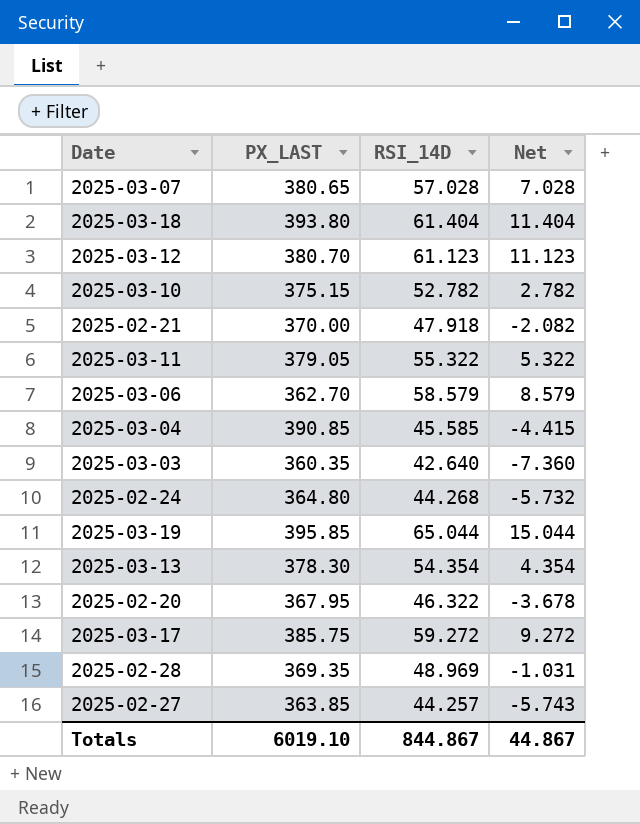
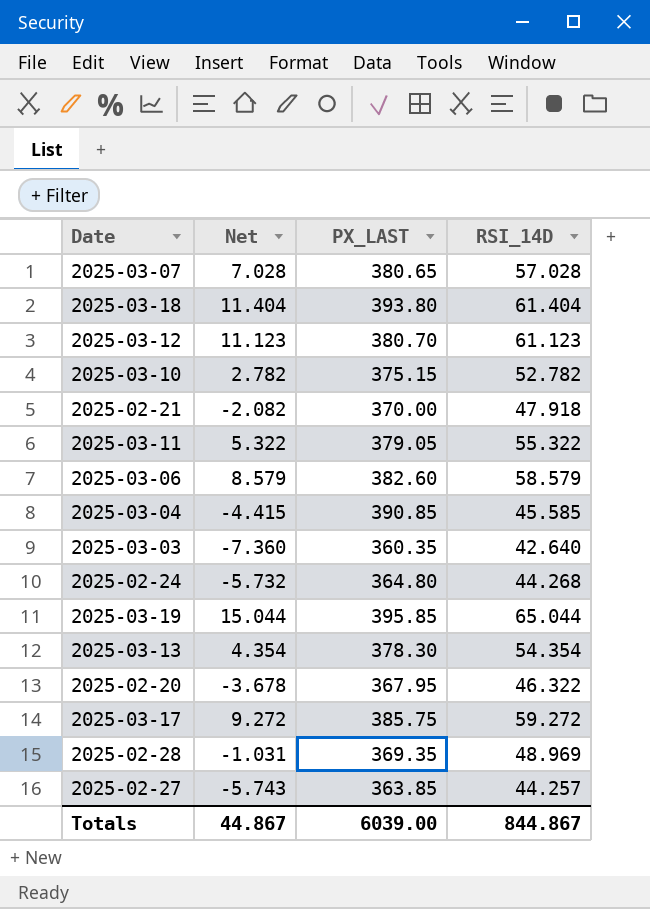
column Net | position: 4 -> 2
2025-03-06 | PX_LAST: 362.70 -> 382.60
Totals | PX_LAST: 6019.10 -> 6039.00

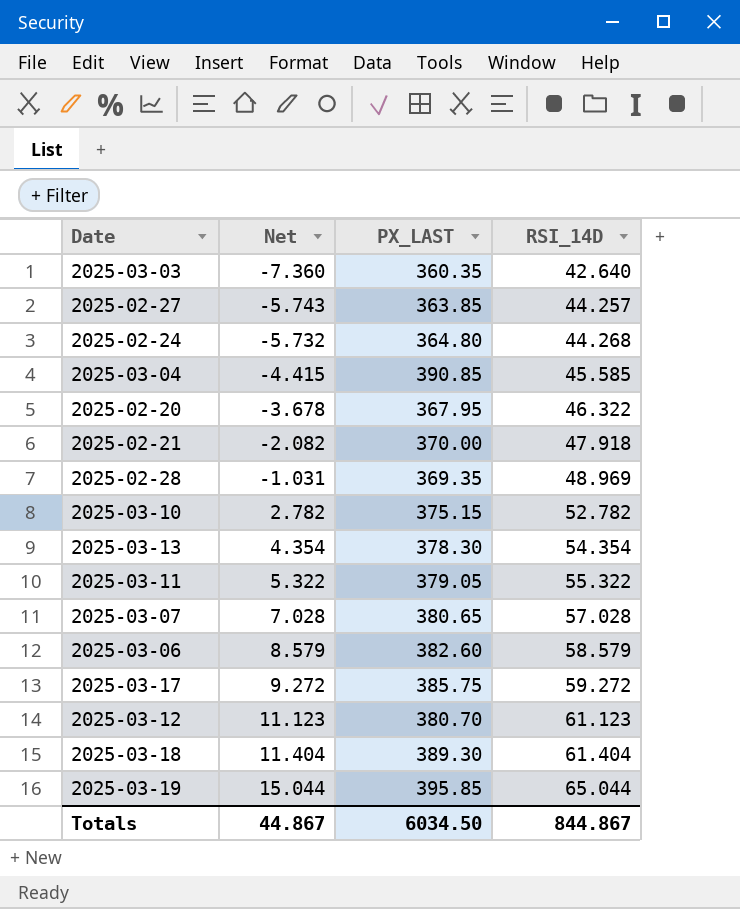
row order: none -> Net ascending
2025-03-18 | PX_LAST: 393.80 -> 389.30
Totals | PX_LAST: 6039.00 -> 6034.50

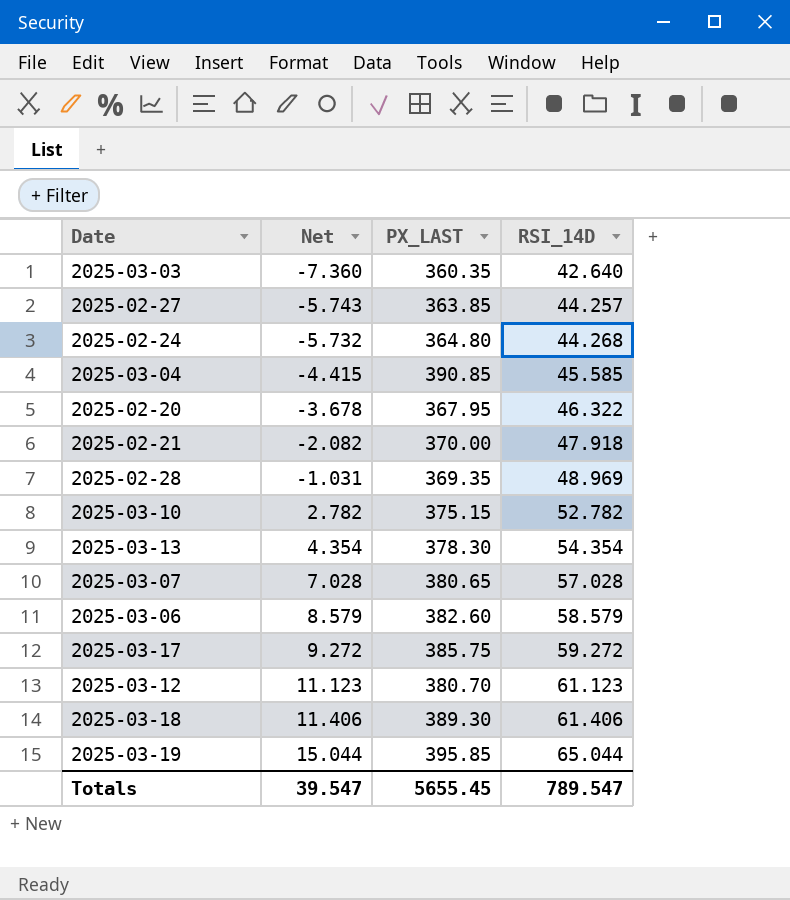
row 2025-03-11: 5.322 | 379.05 | 55.322 -> none
2025-03-18 | Net: 11.404 -> 11.406
2025-03-18 | RSI_14D: 61.404 -> 61.406
Totals | Net: 44.867 -> 39.547
Totals | PX_LAST: 6034.50 -> 5655.45
Totals | RSI_14D: 844.867 -> 789.547

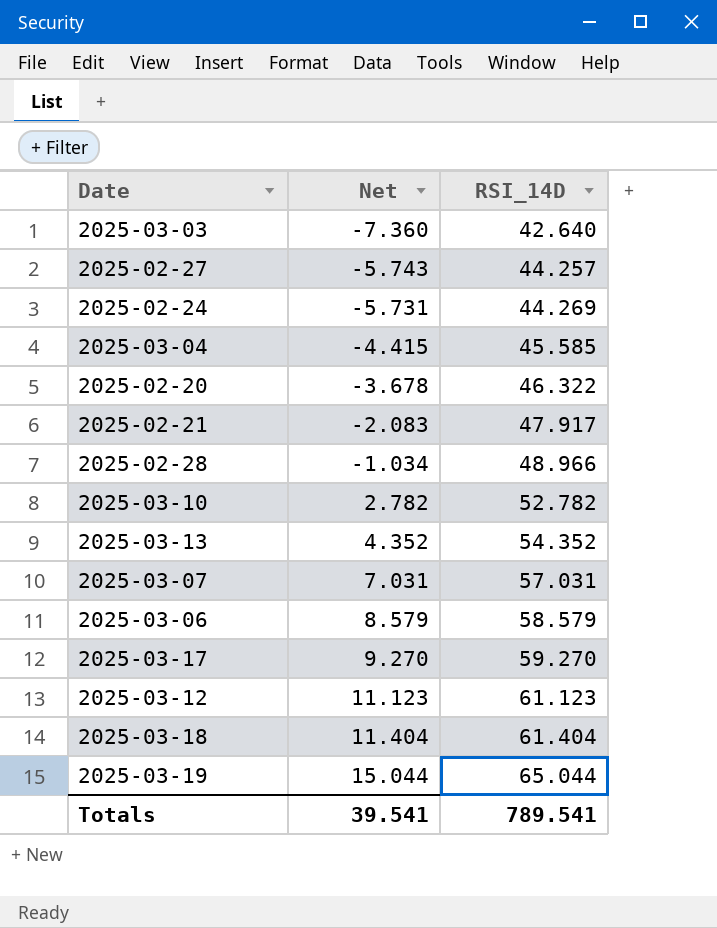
column PX_LAST | position: 3 -> none
2025-02-24 | Net: -5.732 -> -5.731
2025-02-24 | RSI_14D: 44.268 -> 44.269
2025-02-21 | Net: -2.082 -> -2.083
2025-02-21 | RSI_14D: 47.918 -> 47.917
2025-02-28 | Net: -1.031 -> -1.034
2025-02-28 | RSI_14D: 48.969 -> 48.966
2025-03-13 | Net: 4.354 -> 4.352
2025-03-13 | RSI_14D: 54.354 -> 54.352
2025-03-07 | Net: 7.028 -> 7.031
2025-03-07 | RSI_14D: 57.028 -> 57.031
2025-03-17 | Net: 9.272 -> 9.270
2025-03-17 | RSI_14D: 59.272 -> 59.270
2025-03-18 | Net: 11.406 -> 11.404
2025-03-18 | RSI_14D: 61.406 -> 61.404
Totals | Net: 39.547 -> 39.541
Totals | RSI_14D: 789.547 -> 789.541

